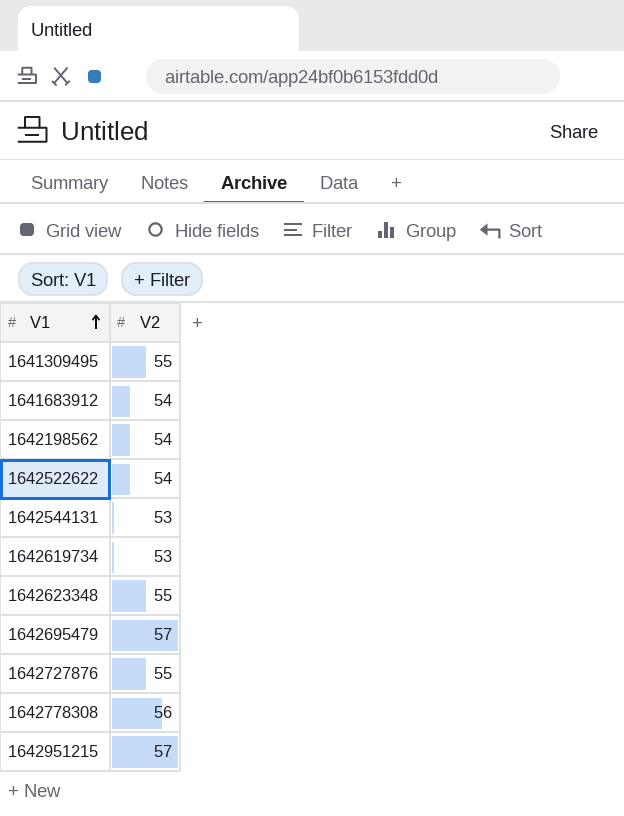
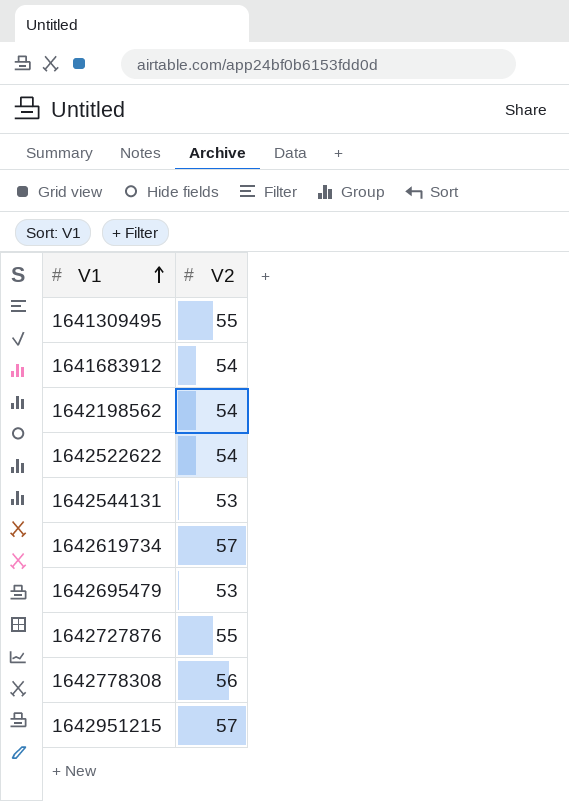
row 1642623348: 55 -> none
1642619734 | V2: 53 -> 57
1642695479 | V2: 57 -> 53

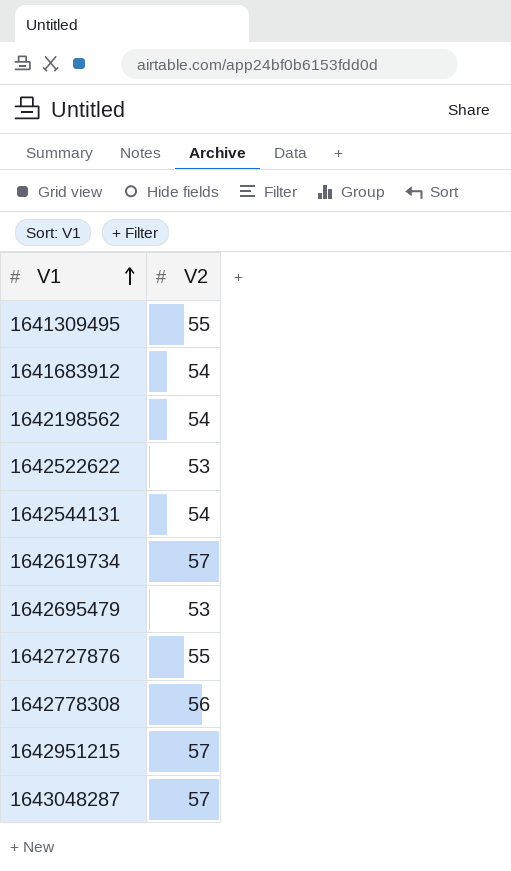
1642522622 | V2: 54 -> 53
1642544131 | V2: 53 -> 54
row 1643048287: none -> 57

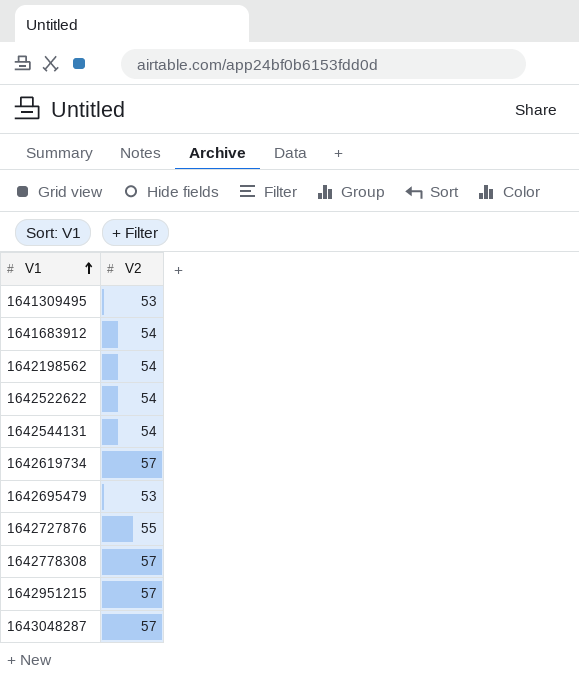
1641309495 | V2: 55 -> 53
1642522622 | V2: 53 -> 54
1642778308 | V2: 56 -> 57

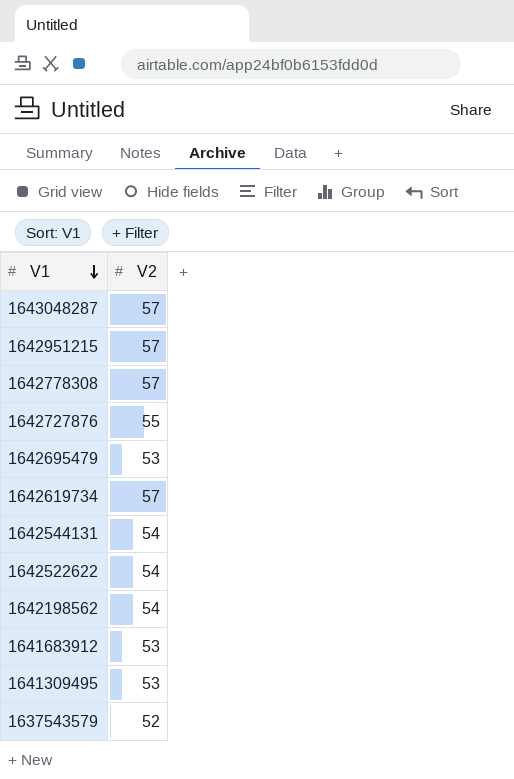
row order: V1 ascending -> V1 descending
1641683912 | V2: 54 -> 53
row 1637543579: none -> 52

